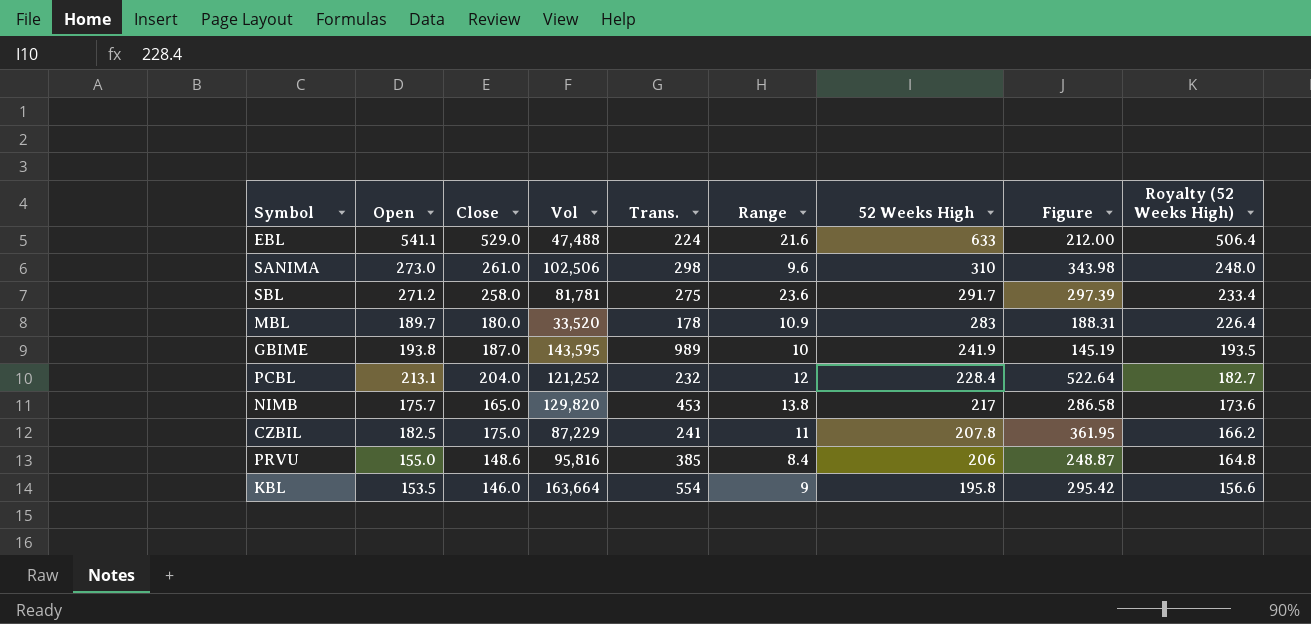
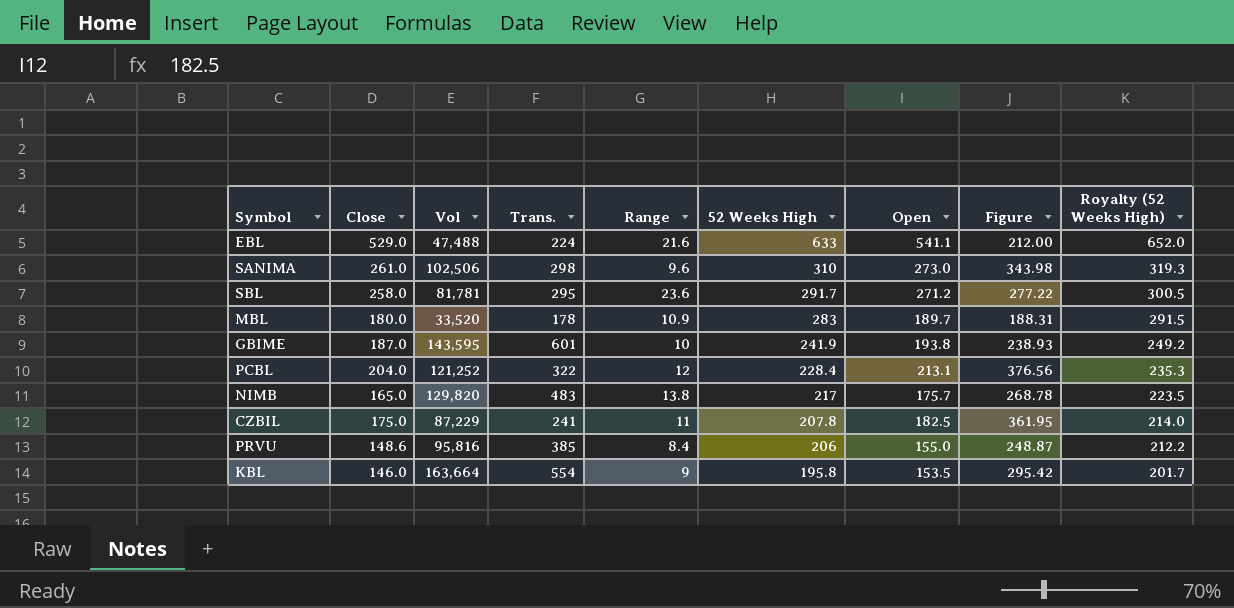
column Open | position: 2 -> 7
column Royalty (52 Weeks High) | formula: [52 Weeks High] * 0.8 -> [52 Weeks High] * 1.03
SBL | Trans.: 275 -> 295
SBL | Figure: 297.39 -> 277.22
GBIME | Trans.: 989 -> 601
GBIME | Figure: 145.19 -> 238.93
PCBL | Trans.: 232 -> 322
PCBL | Figure: 522.64 -> 376.56
NIMB | Trans.: 453 -> 483
NIMB | Figure: 286.58 -> 268.78

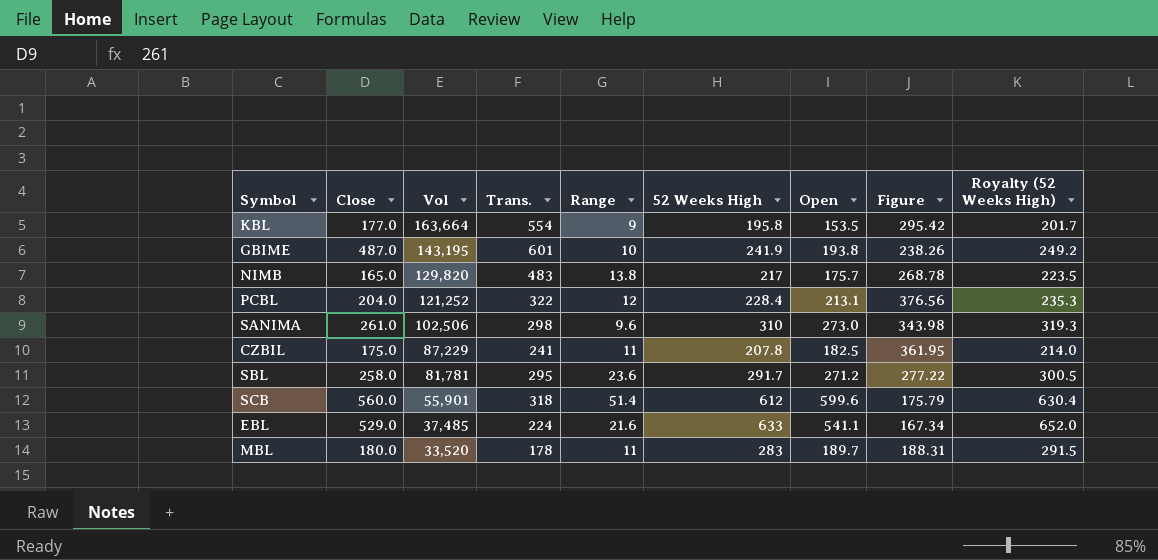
row order: 52 Weeks High descending -> Vol descending
row PRVU: 148.6 | 95,816 | 385 | 8.4 | 206 | 155.0 | 248.87 | 212.2 -> none
KBL | Close: 146.0 -> 177.0
GBIME | Close: 187.0 -> 487.0
GBIME | Vol: 143,595 -> 143,195
GBIME | Figure: 238.93 -> 238.26
row SCB: none -> 560.0 | 55,901 | 318 | 51.4 | 612 | 599.6 | 175.79 | 630.4
EBL | Vol: 47,488 -> 37,485
EBL | Figure: 212.00 -> 167.34
MBL | Range: 10.9 -> 11

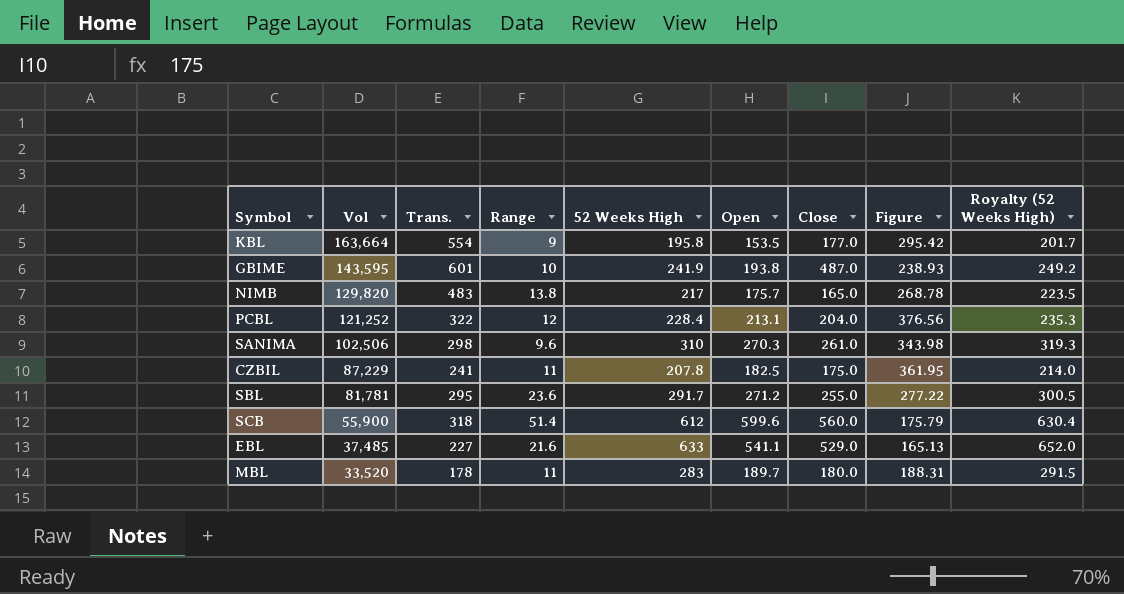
column Close | position: 2 -> 7
GBIME | Vol: 143,195 -> 143,595
GBIME | Figure: 238.26 -> 238.93
SANIMA | Open: 273.0 -> 270.3
SBL | Close: 258.0 -> 255.0
SCB | Vol: 55,901 -> 55,900
EBL | Trans.: 224 -> 227
EBL | Figure: 167.34 -> 165.13

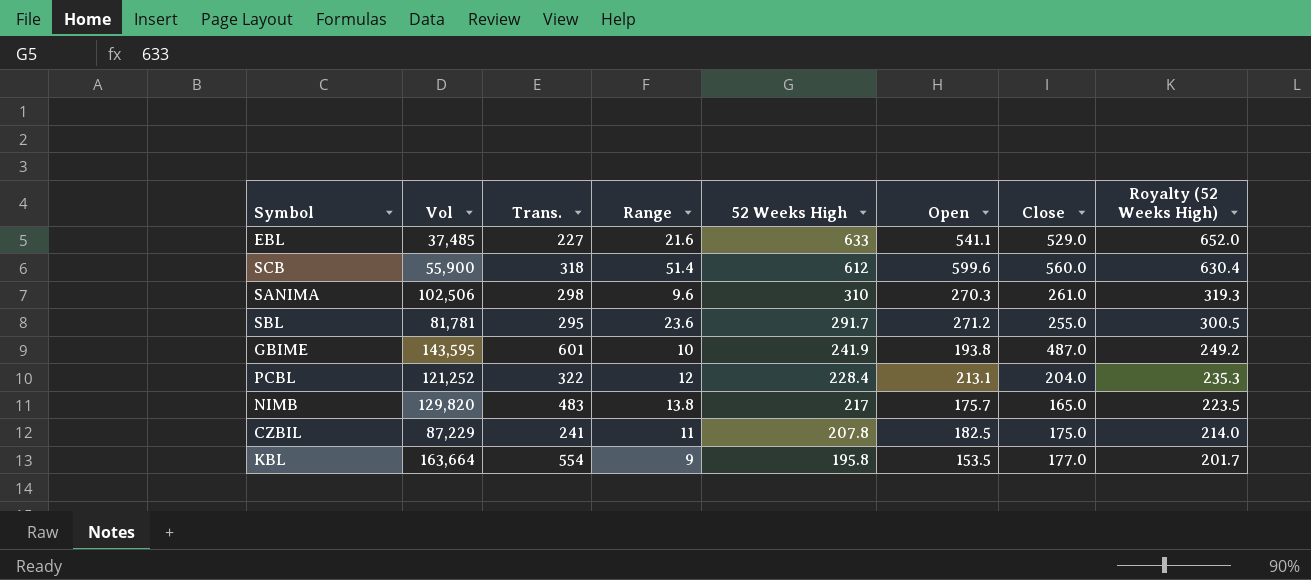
row order: Vol descending -> 52 Weeks High descending
column Figure | formula: [Vol] / [Trans.] -> none
row MBL: 33,520 | 178 | 11 | 283 | 189.7 | 180.0 | 188.31 | 291.5 -> none

